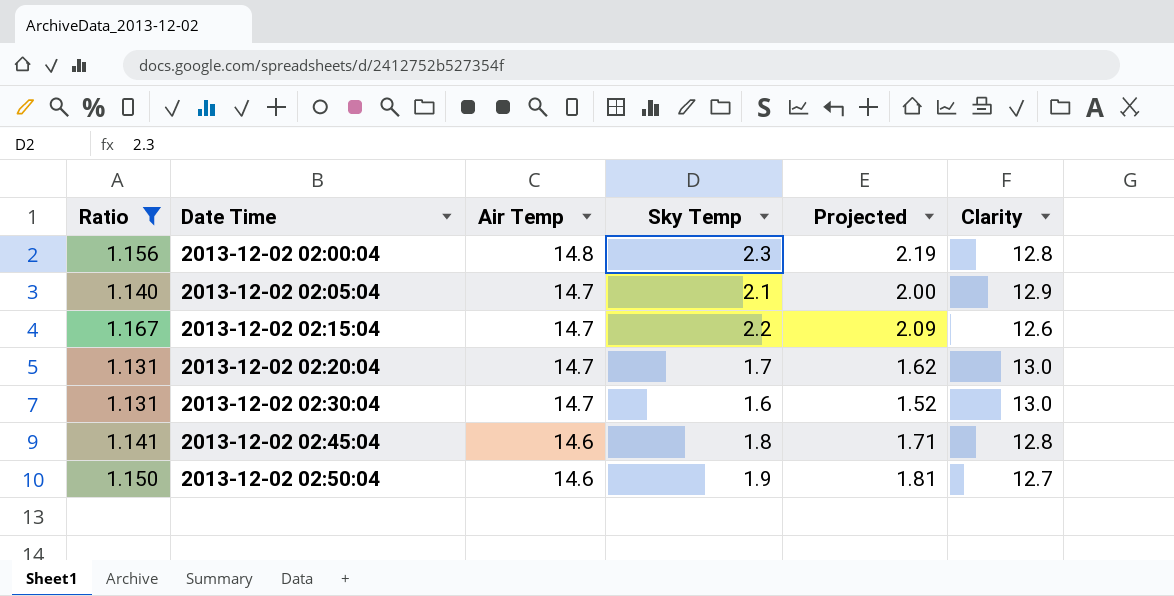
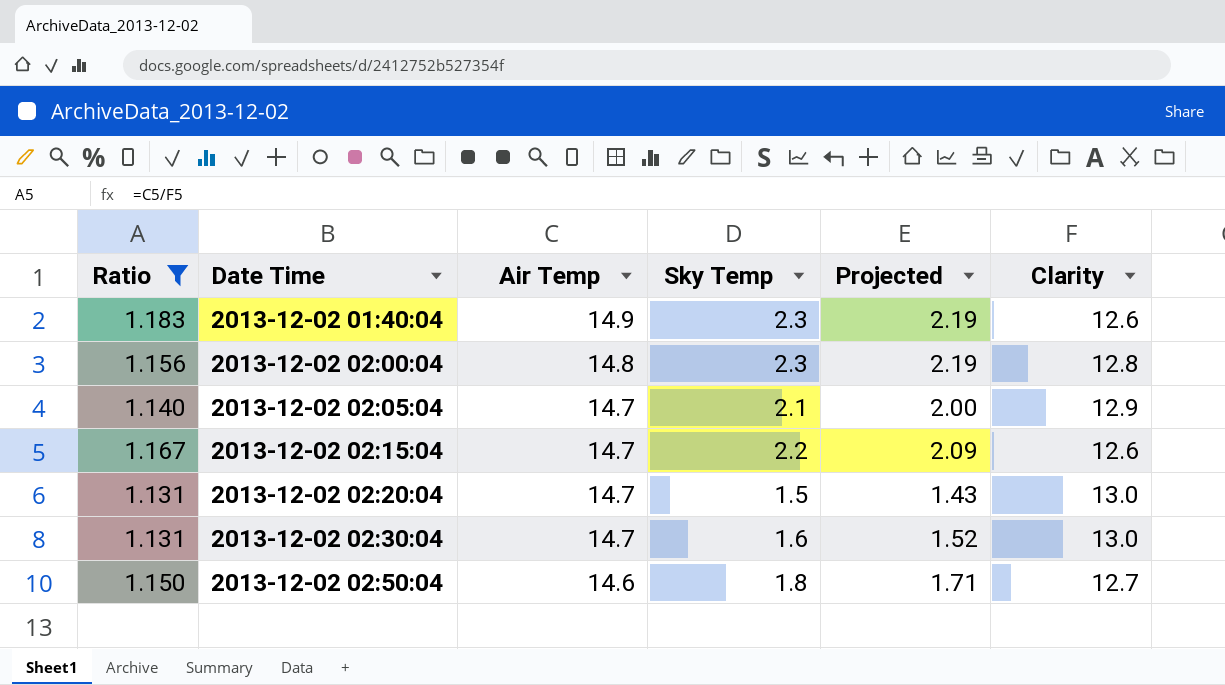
row 2013-12-02 02:45:04: 1.141 | 14.6 | 1.8 | 1.71 | 12.8 -> none
row 2013-12-02 01:40:04: none -> 1.183 | 14.9 | 2.3 | 2.19 | 12.6
2013-12-02 02:20:04 | Sky Temp: 1.7 -> 1.5
2013-12-02 02:20:04 | Projected: 1.62 -> 1.43
2013-12-02 02:50:04 | Sky Temp: 1.9 -> 1.8
2013-12-02 02:50:04 | Projected: 1.81 -> 1.71

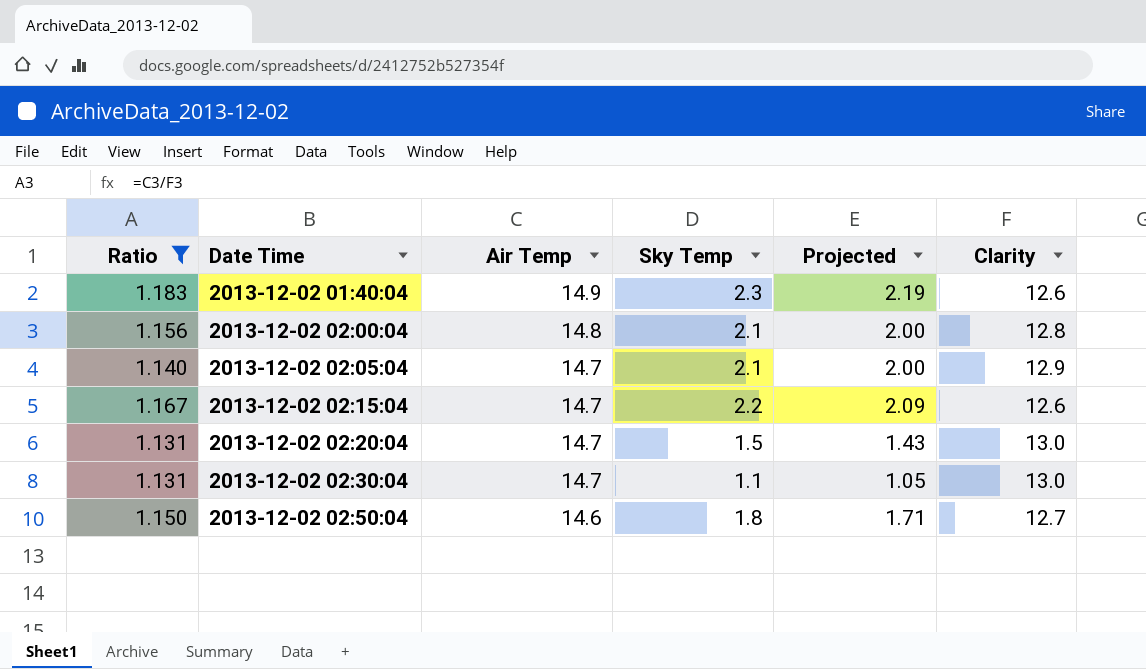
2013-12-02 02:00:04 | Sky Temp: 2.3 -> 2.1
2013-12-02 02:00:04 | Projected: 2.19 -> 2.00
2013-12-02 02:30:04 | Sky Temp: 1.6 -> 1.1
2013-12-02 02:30:04 | Projected: 1.52 -> 1.05

